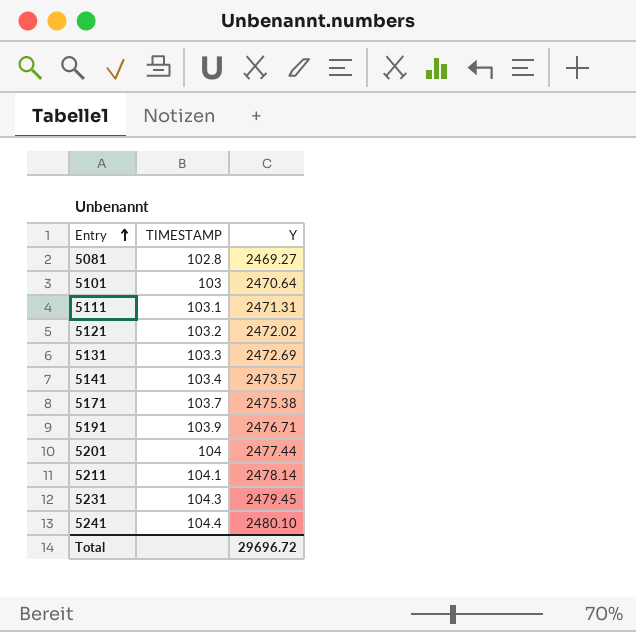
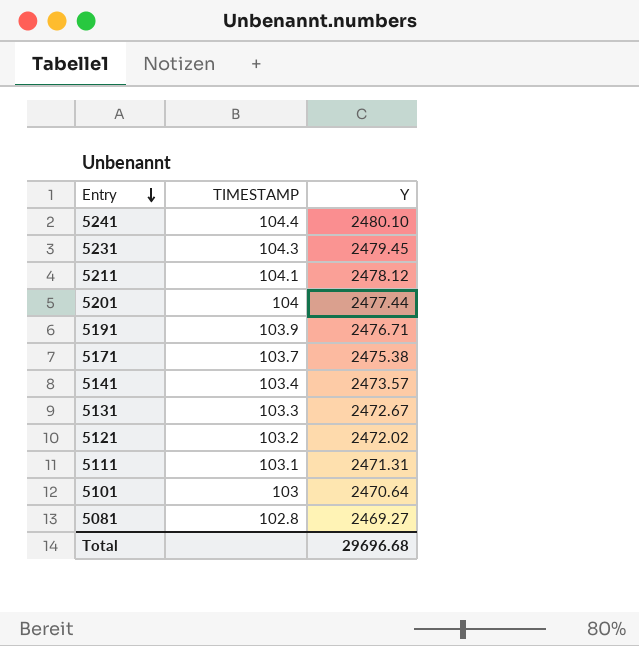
row order: Entry ascending -> Entry descending
5211 | Y: 2478.14 -> 2478.12
5131 | Y: 2472.69 -> 2472.67
Total | Y: 29696.72 -> 29696.68

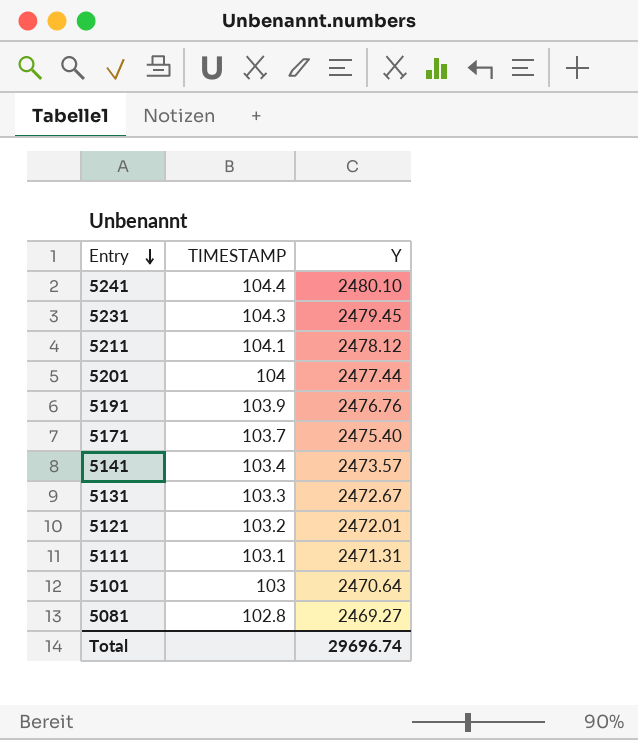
5191 | Y: 2476.71 -> 2476.76
5171 | Y: 2475.38 -> 2475.40
5121 | Y: 2472.02 -> 2472.01
Total | Y: 29696.68 -> 29696.74

